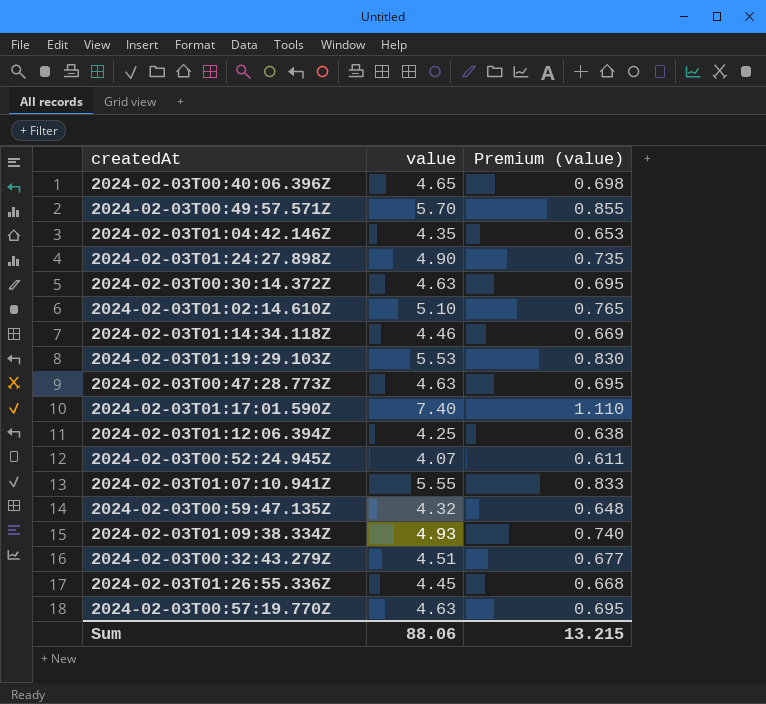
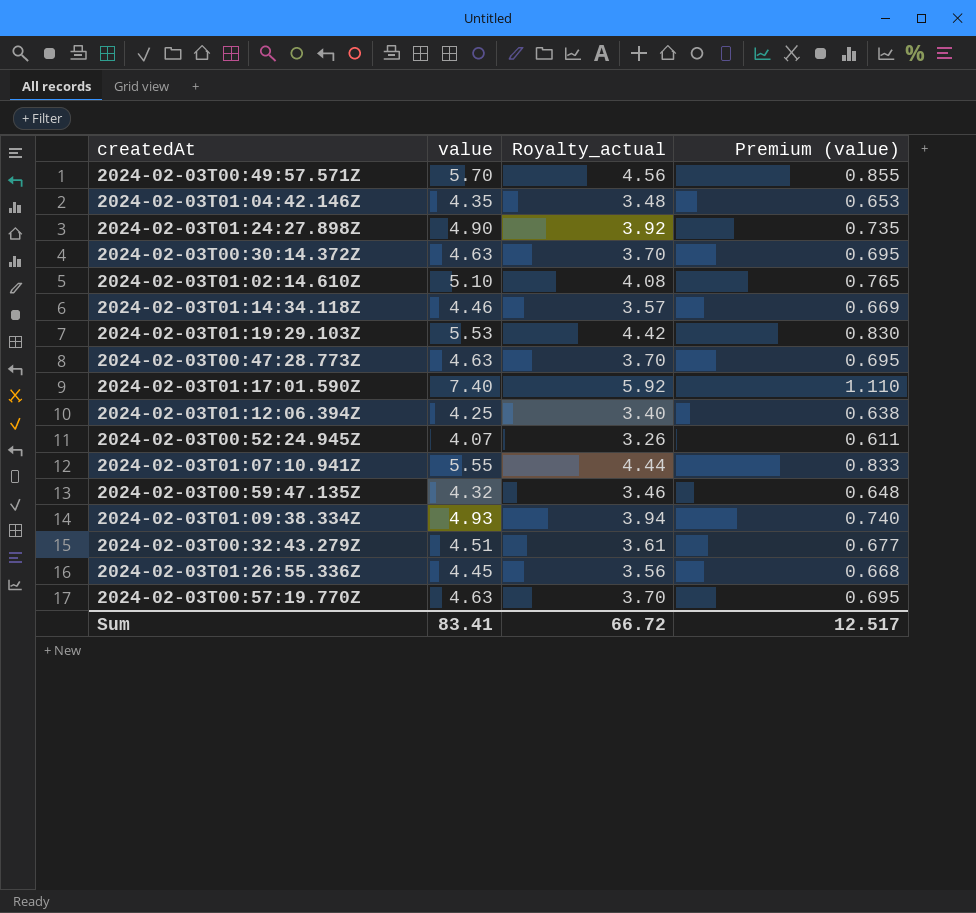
column Royalty_actual | formula: none -> [value] * 0.8
row 2024-02-03T00:40:06.396Z: 4.65 | 0.698 -> none
Sum | value: 88.06 -> 83.41
Sum | Premium (value): 13.215 -> 12.517

